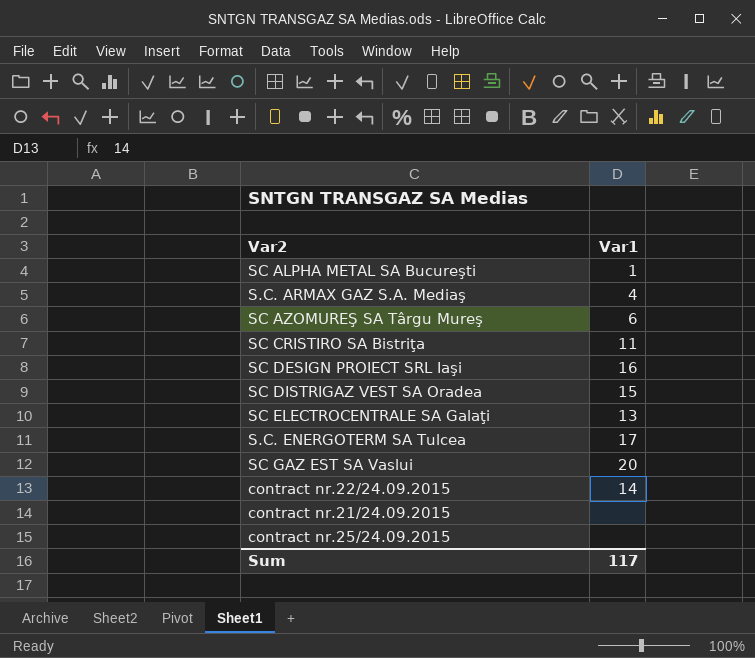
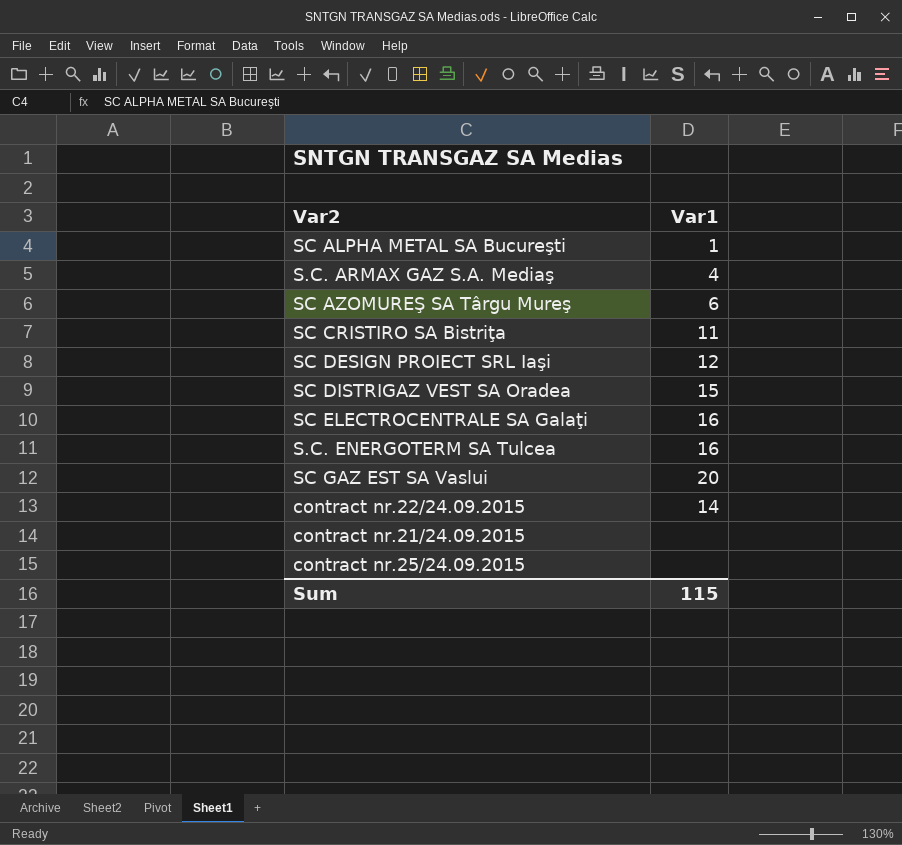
SC DESIGN PROIECT SRL Iaşi | Var1: 16 -> 12
SC ELECTROCENTRALE SA Galaţi | Var1: 13 -> 16
S.C. ENERGOTERM SA Tulcea | Var1: 17 -> 16
Sum | Var1: 117 -> 115

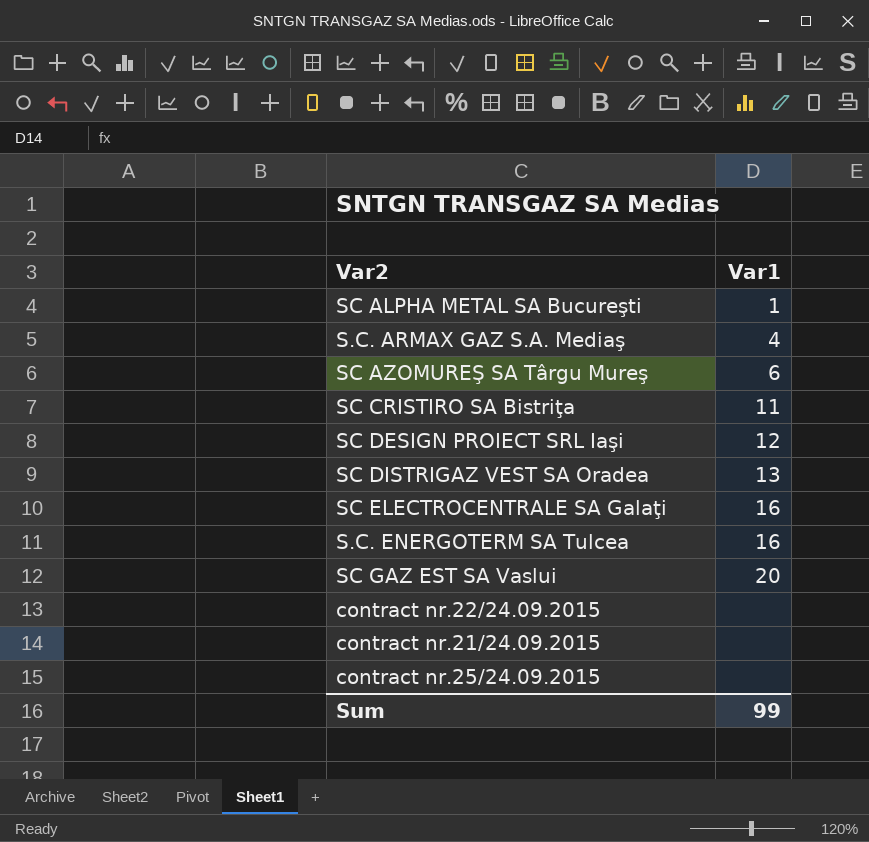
SC DISTRIGAZ VEST SA Oradea | Var1: 15 -> 13
contract nr.22/24.09.2015 | Var1: 14 -> none
Sum | Var1: 115 -> 99

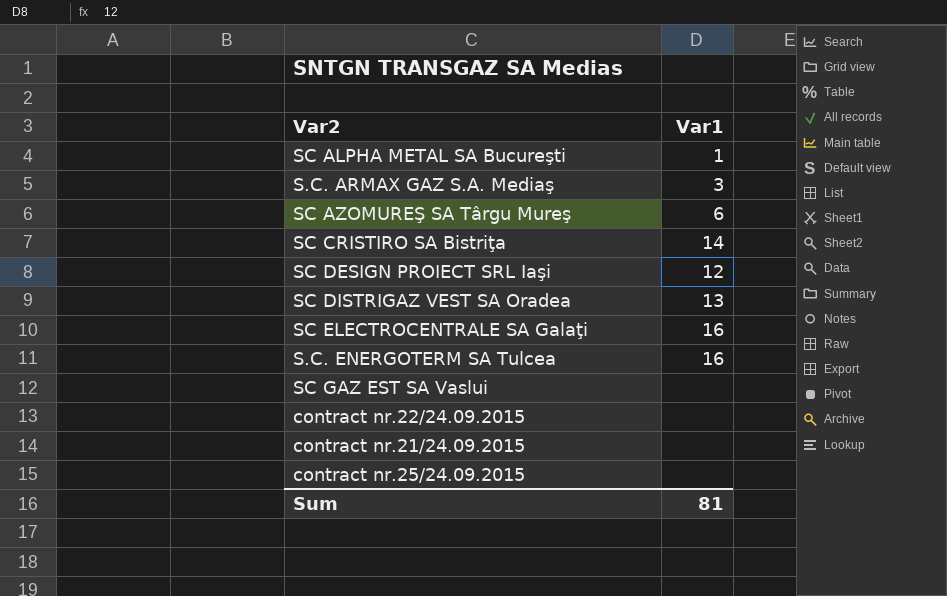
S.C. ARMAX GAZ S.A. Mediaş | Var1: 4 -> 3
SC CRISTIRO SA Bistriţa | Var1: 11 -> 14
SC GAZ EST SA Vaslui | Var1: 20 -> none
Sum | Var1: 99 -> 81

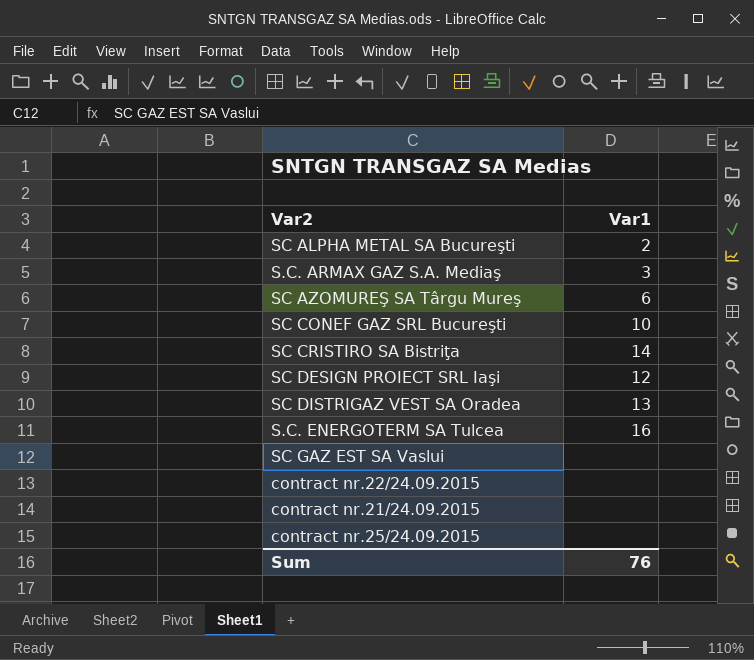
row SC ELECTROCENTRALE SA Galaţi: 16 -> none
SC ALPHA METAL SA Bucureşti | Var1: 1 -> 2
row SC CONEF GAZ SRL Bucureşti: none -> 10
Sum | Var1: 81 -> 76

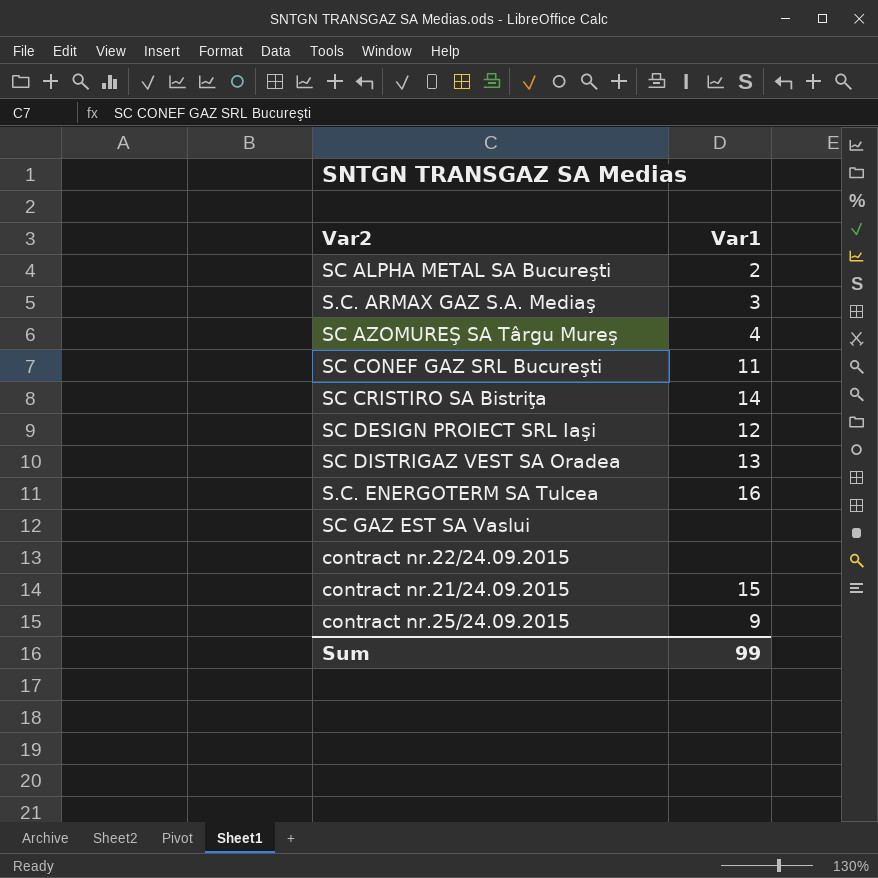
SC AZOMUREŞ SA Târgu Mureş | Var1: 6 -> 4
SC CONEF GAZ SRL Bucureşti | Var1: 10 -> 11
contract nr.21/24.09.2015 | Var1: none -> 15
contract nr.25/24.09.2015 | Var1: none -> 9
Sum | Var1: 76 -> 99

